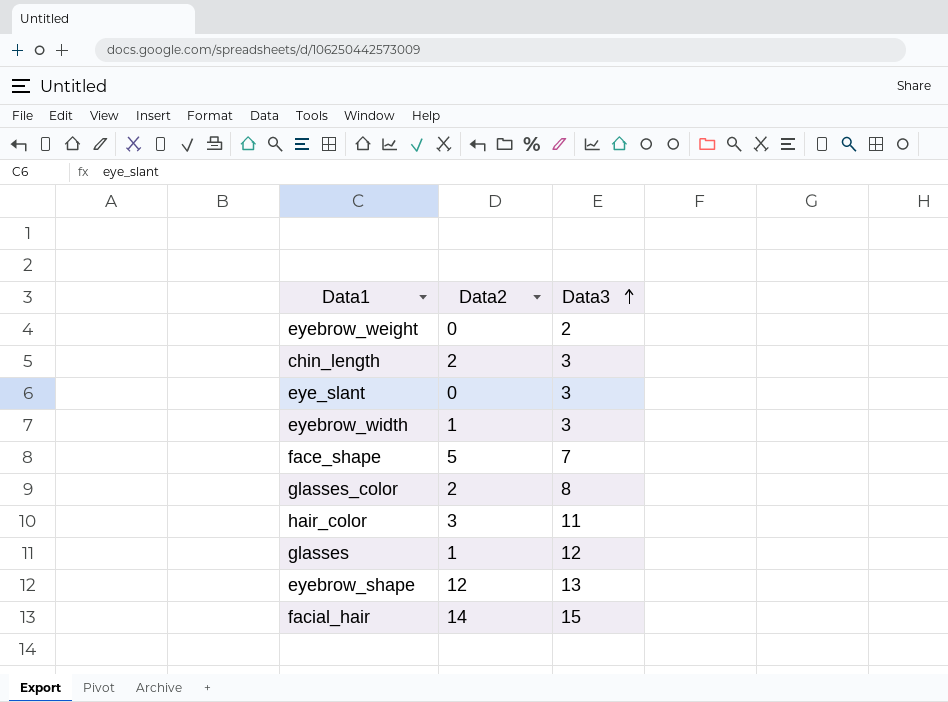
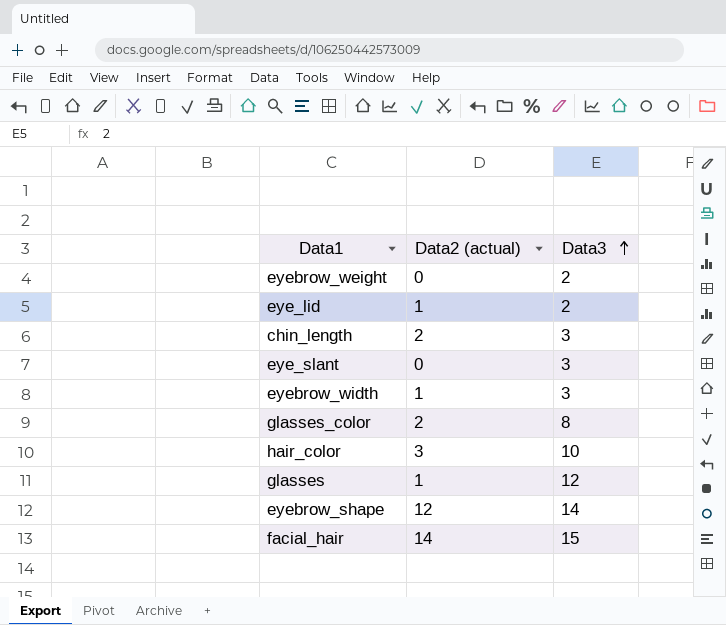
column name: Data2 -> Data2 (actual)
row face_shape: 5 | 7 -> none
row eye_lid: none -> 1 | 2
hair_color | Data3: 11 -> 10
eyebrow_shape | Data3: 13 -> 14

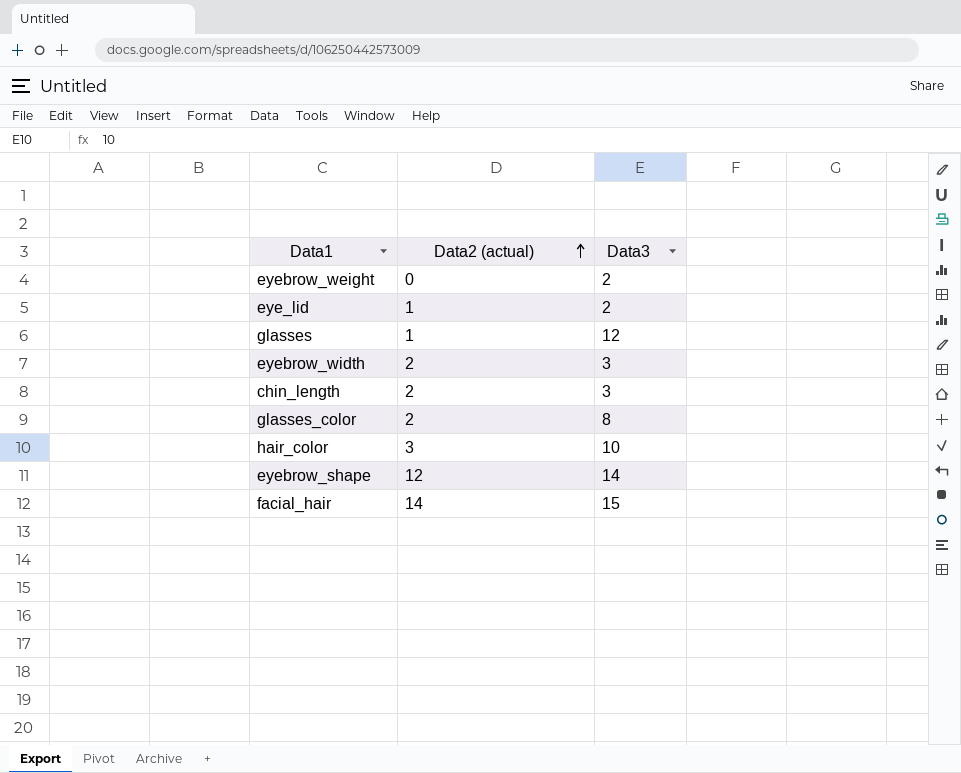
row order: Data3 ascending -> Data2 (actual) ascending
row eye_slant: 0 | 3 -> none
eyebrow_width | Data2 (actual): 1 -> 2

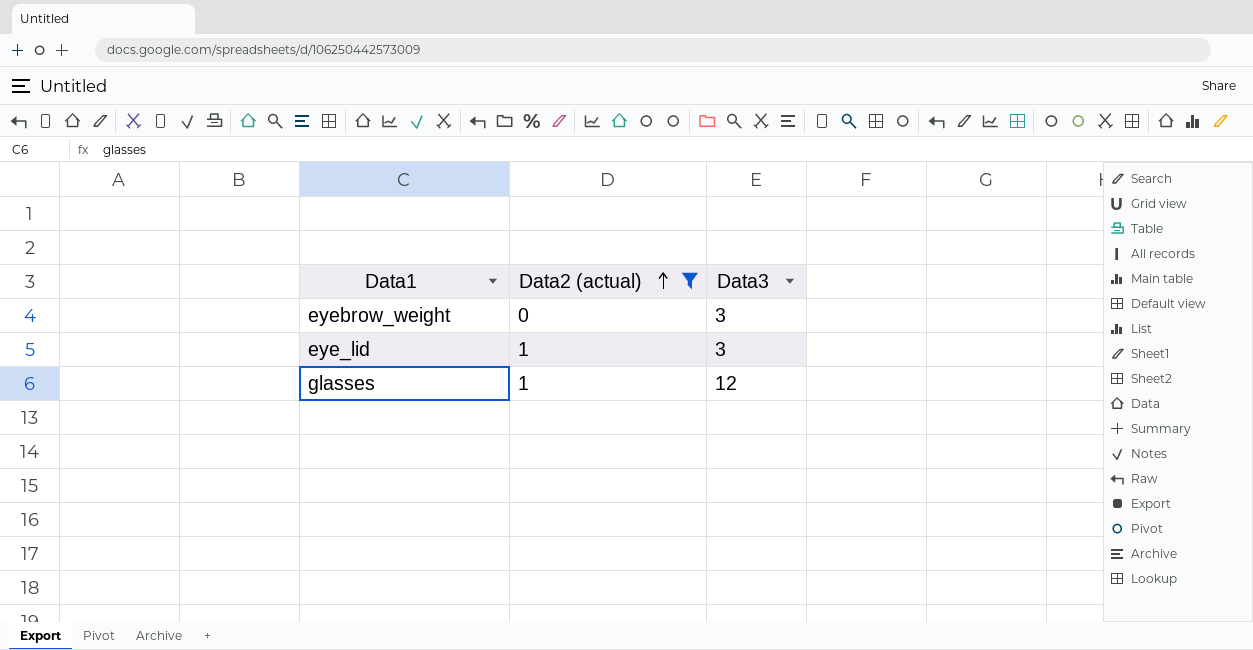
filter: none -> Data2 (actual) <= 1
eyebrow_weight | Data3: 2 -> 3
eye_lid | Data3: 2 -> 3

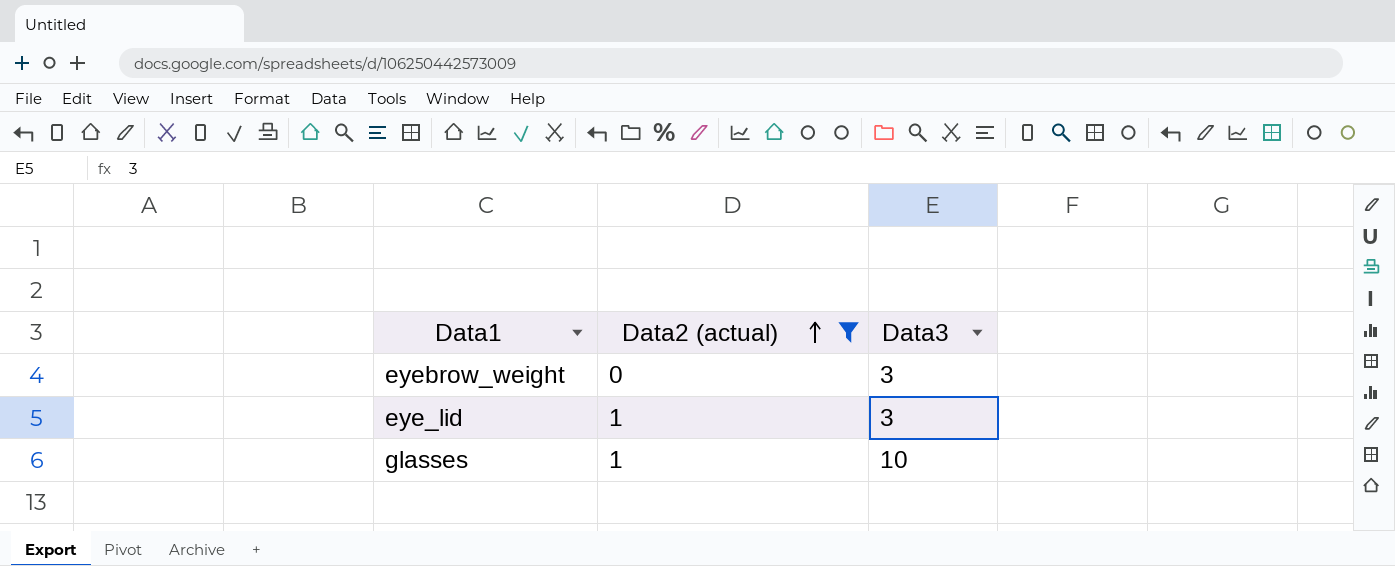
glasses | Data3: 12 -> 10

